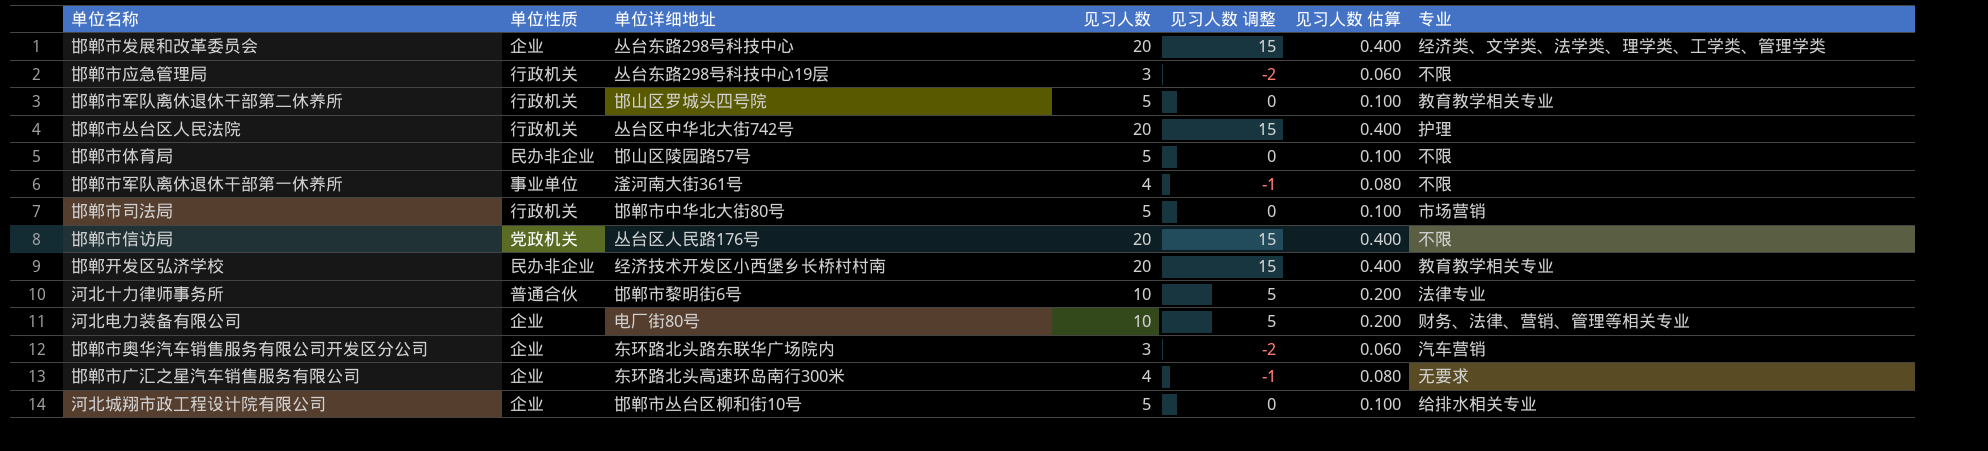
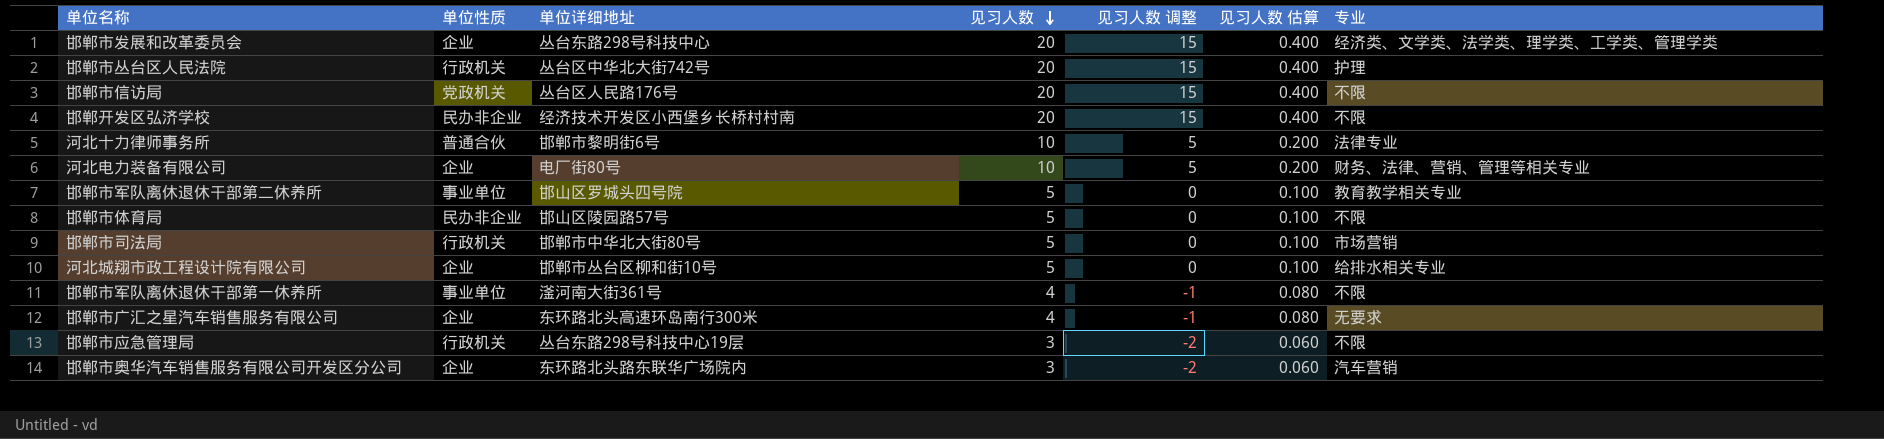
row order: none -> 见习人数 descending
邯郸开发区弘济学校 | 专业: 教育教学相关专业 -> 不限
邯郸市军队离休退休干部第二休养所 | 单位性质: 行政机关 -> 事业单位

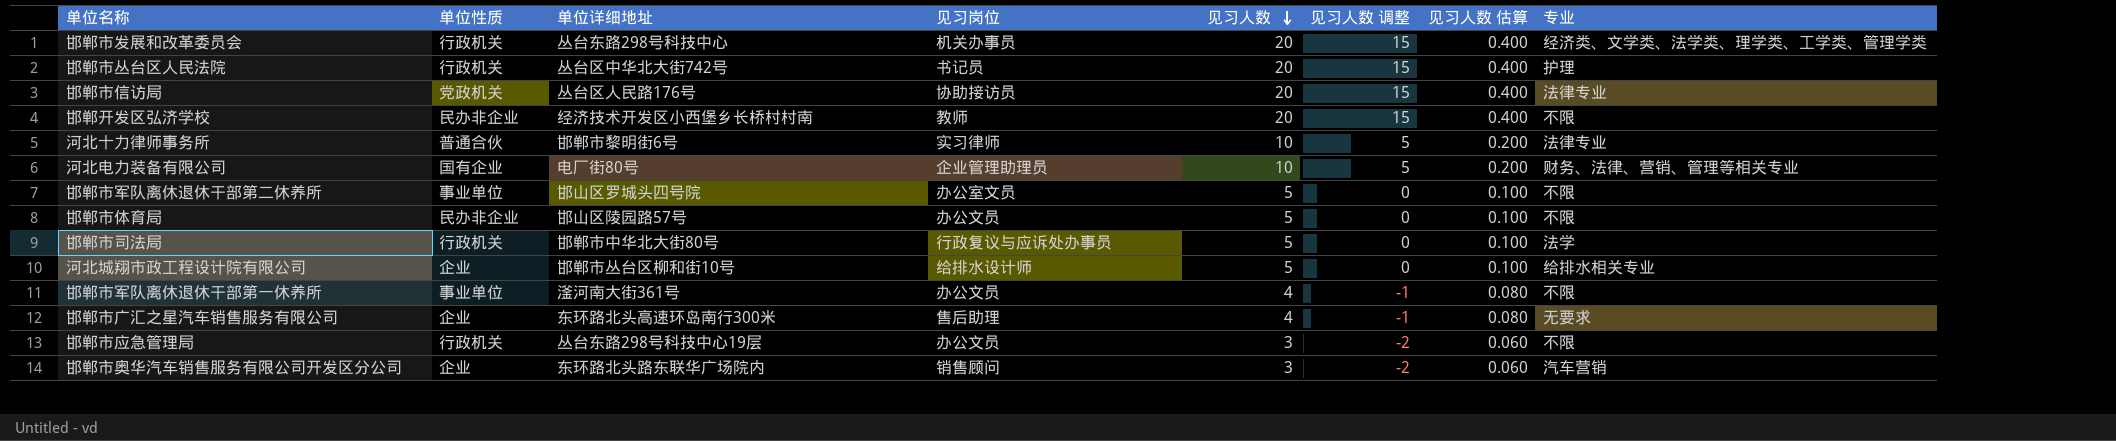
column 见习岗位 | position: none -> 4
邯郸市发展和改革委员会 | 单位性质: 企业 -> 行政机关
邯郸市信访局 | 专业: 不限 -> 法律专业
河北电力装备有限公司 | 单位性质: 企业 -> 国有企业
邯郸市军队离休退休干部第二休养所 | 专业: 教育教学相关专业 -> 不限
邯郸市司法局 | 专业: 市场营销 -> 法学

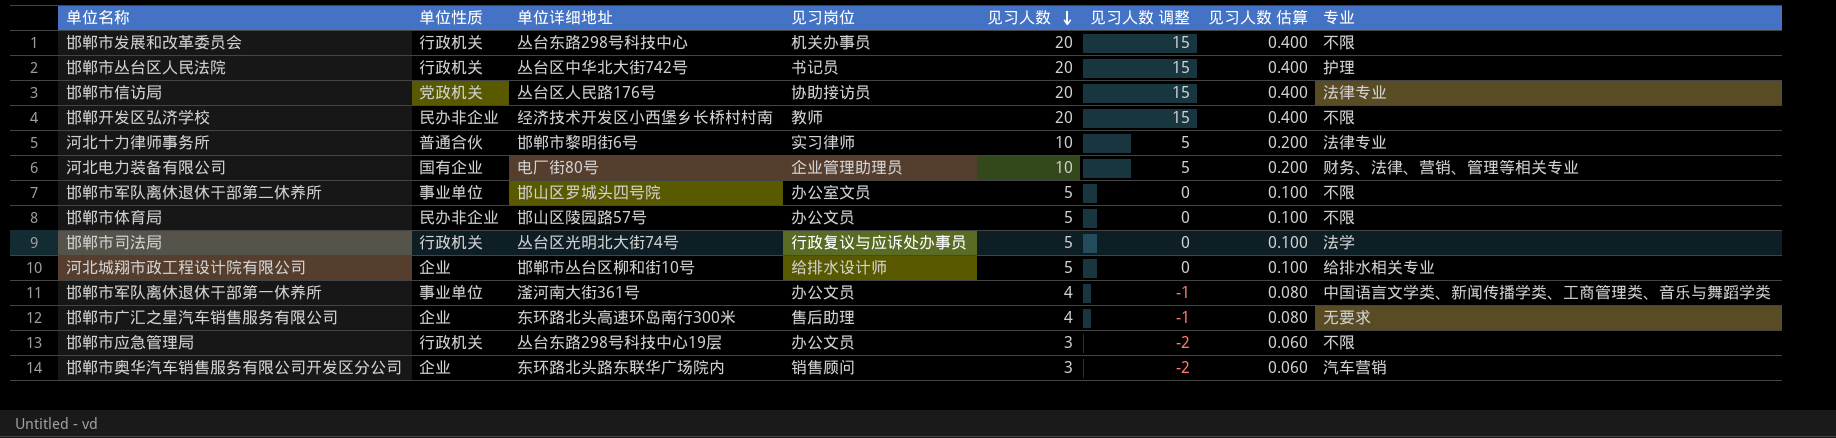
邯郸市发展和改革委员会 | 专业: 经济类、文学类、法学类、理学类、工学类、管理学类 -> 不限
邯郸市司法局 | 单位详细地址: 邯郸市中华北大街80号 -> 丛台区光明北大街74号
邯郸市军队离休退休干部第一休养所 | 专业: 不限 -> 中国语言文学类、新闻传播学类、工商管理类、音乐与舞蹈学类

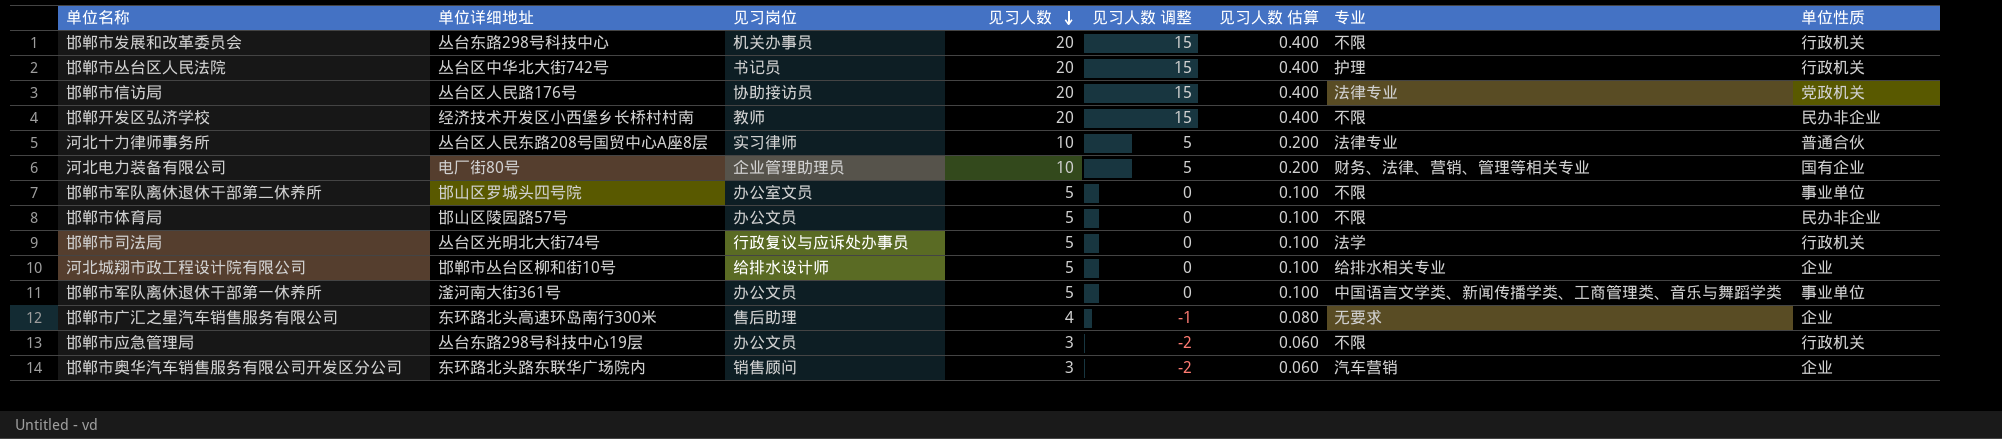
column 单位性质 | position: 2 -> 8
河北十力律师事务所 | 单位详细地址: 邯郸市黎明街6号 -> 丛台区人民东路208号国贸中心A座8层
邯郸市军队离休退休干部第一休养所 | 见习人数: 4 -> 5
邯郸市军队离休退休干部第一休养所 | 见习人数 调整: -1 -> 0
邯郸市军队离休退休干部第一休养所 | 见习人数 估算: 0.080 -> 0.100

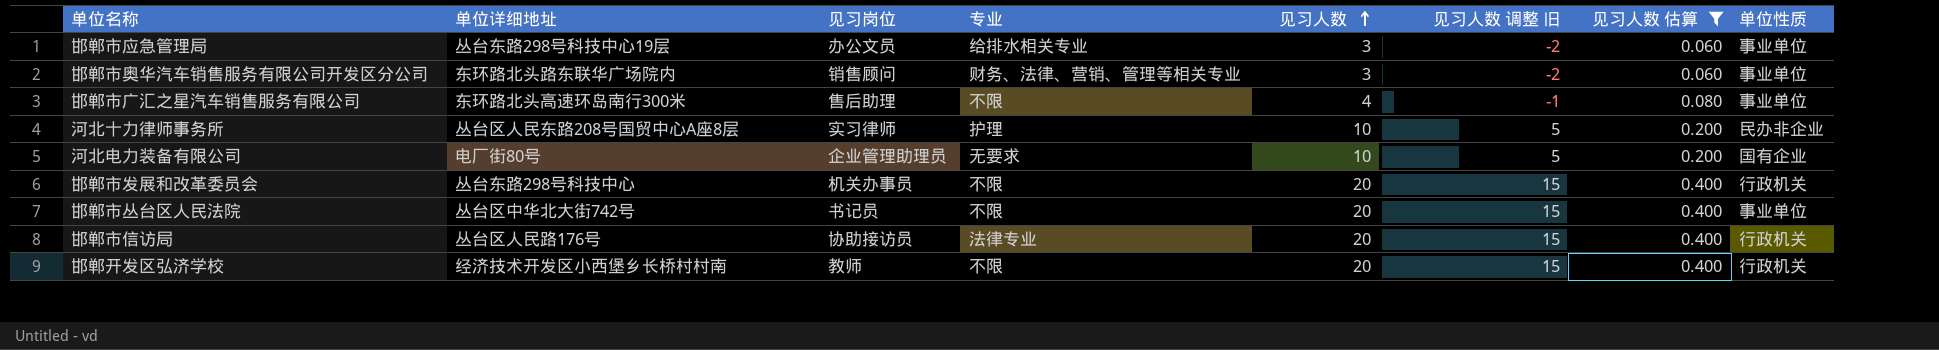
filter: none -> 见习人数 估算 != 0.100
row order: 见习人数 descending -> 见习人数 ascending
column 专业 | position: 7 -> 4
column name: 见习人数 调整 -> 见习人数 调整 旧
邯郸市应急管理局 | 专业: 不限 -> 给排水相关专业
邯郸市应急管理局 | 单位性质: 行政机关 -> 事业单位
邯郸市奥华汽车销售服务有限公司开发区分公司 | 专业: 汽车营销 -> 财务、法律、营销、管理等相关专业
邯郸市奥华汽车销售服务有限公司开发区分公司 | 单位性质: 企业 -> 事业单位
邯郸市广汇之星汽车销售服务有限公司 | 专业: 无要求 -> 不限
邯郸市广汇之星汽车销售服务有限公司 | 单位性质: 企业 -> 事业单位
河北十力律师事务所 | 专业: 法律专业 -> 护理
河北十力律师事务所 | 单位性质: 普通合伙 -> 民办非企业
河北电力装备有限公司 | 专业: 财务、法律、营销、管理等相关专业 -> 无要求
邯郸市丛台区人民法院 | 专业: 护理 -> 不限
邯郸市丛台区人民法院 | 单位性质: 行政机关 -> 事业单位
邯郸市信访局 | 单位性质: 党政机关 -> 行政机关
邯郸开发区弘济学校 | 单位性质: 民办非企业 -> 行政机关

